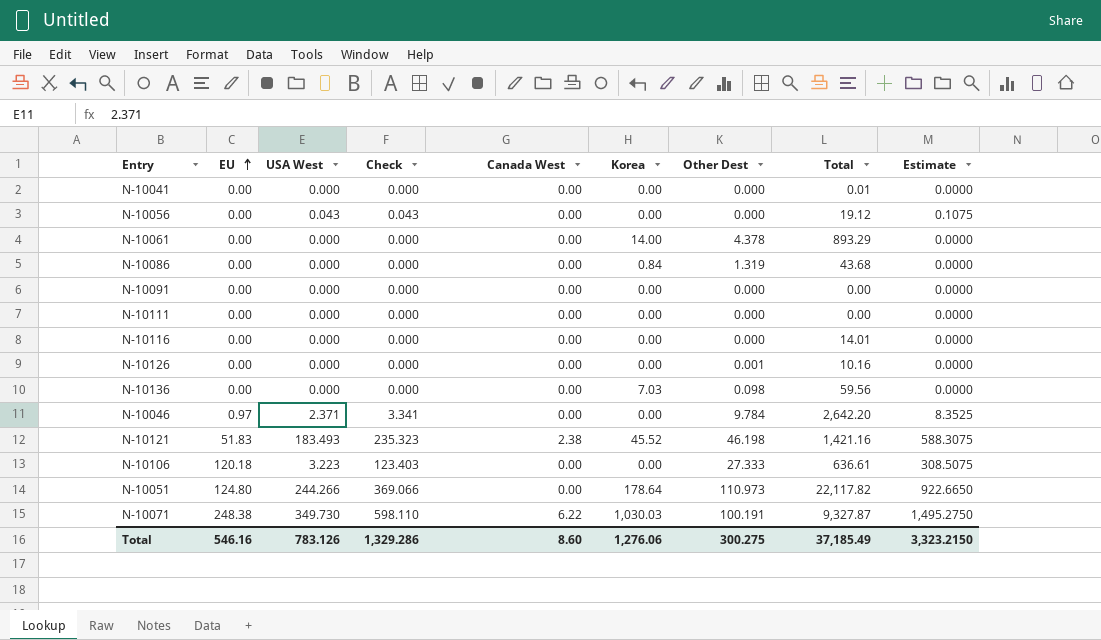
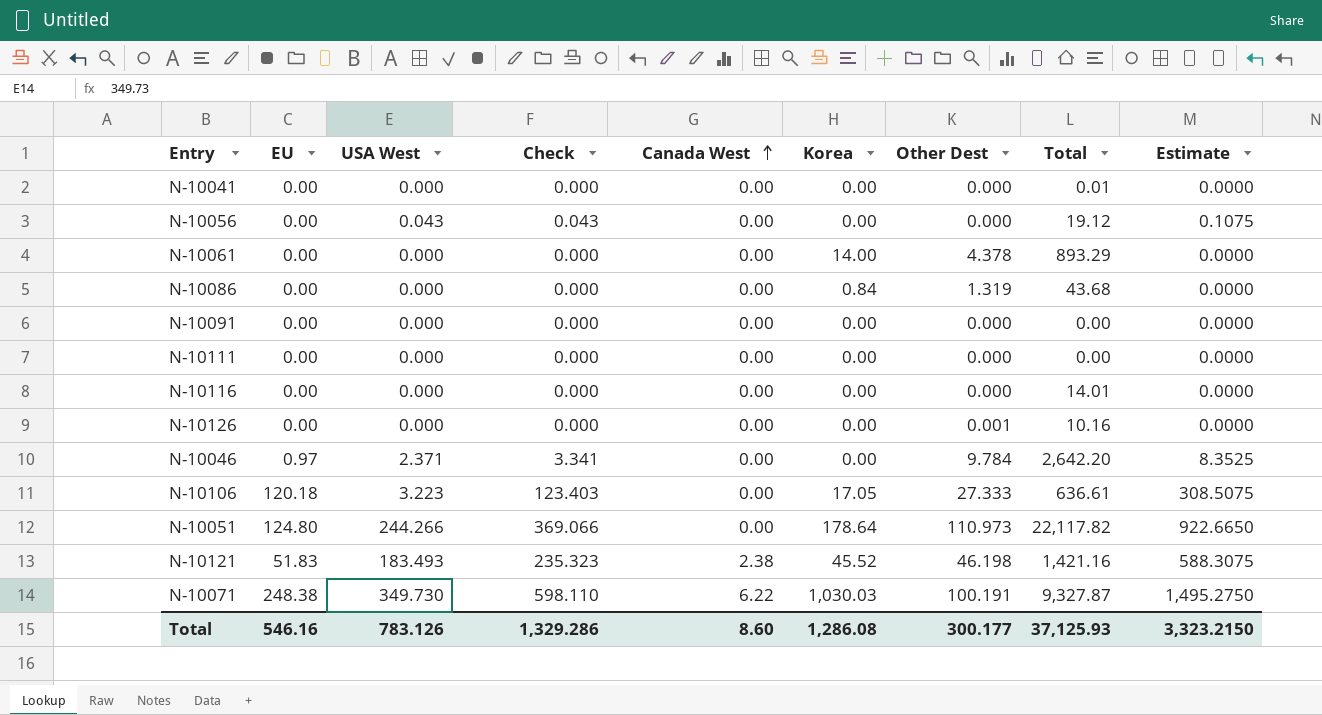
row order: EU ascending -> Canada West ascending
row N-10136: 0.00 | 0.000 | 0.000 | 0.00 | 7.03 | 0.098 | 59.56 | 0.0000 -> none
N-10106 | Korea: 0.00 -> 17.05
Total | Korea: 1,276.06 -> 1,286.08
Total | Other Dest: 300.275 -> 300.177
Total | Total: 37,185.49 -> 37,125.93

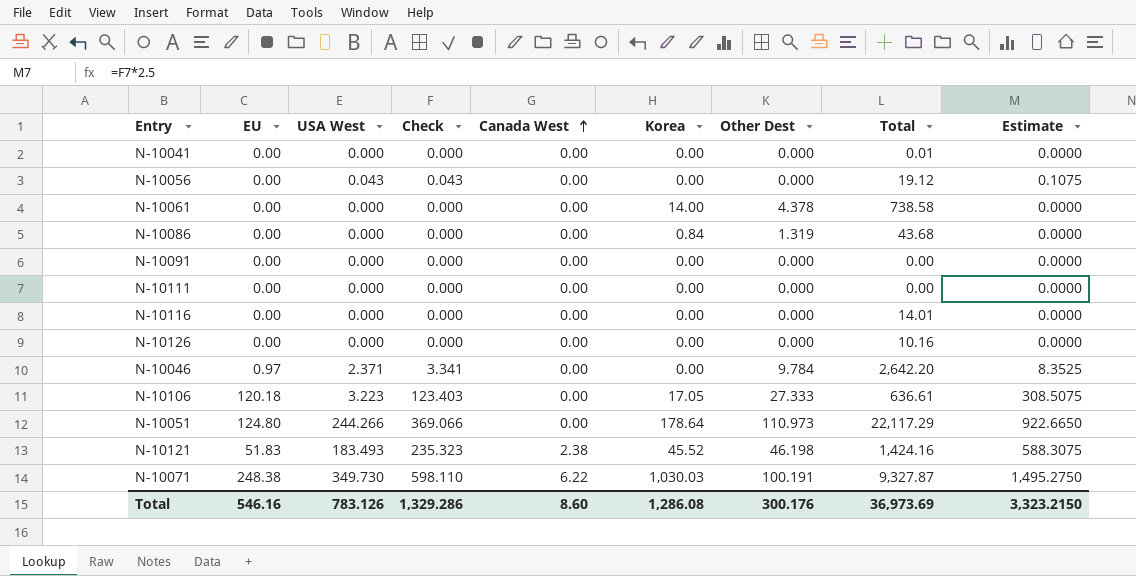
N-10061 | Total: 893.29 -> 738.58
N-10126 | Other Dest: 0.001 -> 0.000
N-10051 | Total: 22,117.82 -> 22,117.29
N-10121 | Total: 1,421.16 -> 1,424.16
Total | Other Dest: 300.177 -> 300.176
Total | Total: 37,125.93 -> 36,973.69

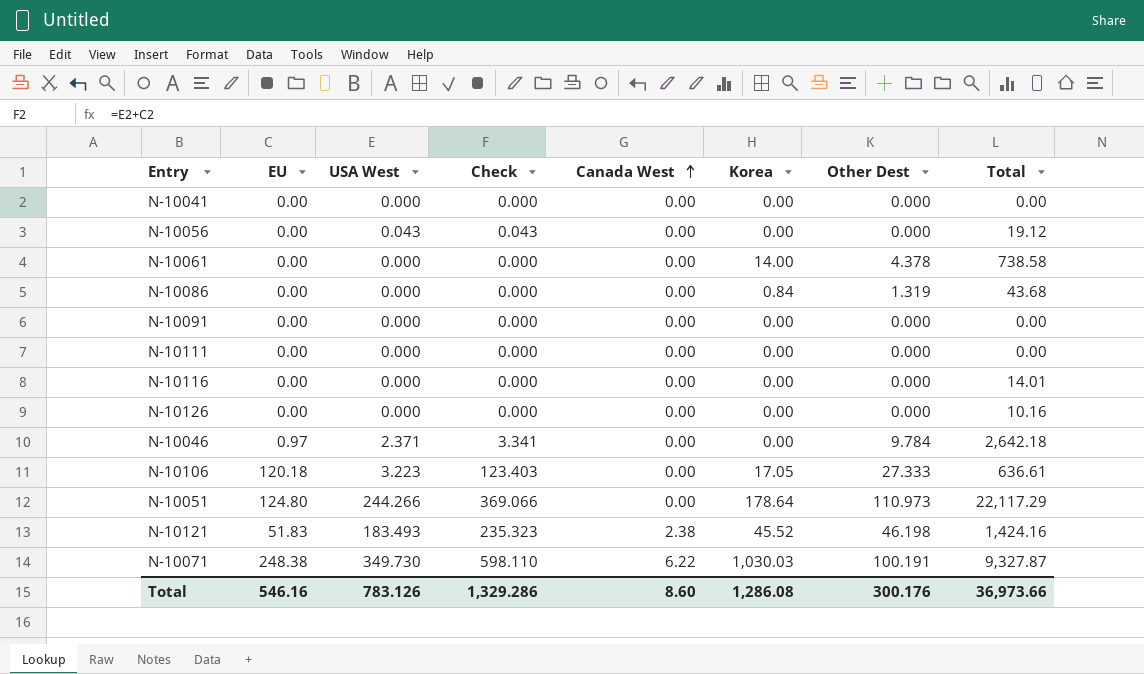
column Estimate | formula: [Check] * 2.5 -> none
N-10041 | Total: 0.01 -> 0.00
N-10046 | Total: 2,642.20 -> 2,642.18
Total | Total: 36,973.69 -> 36,973.66

